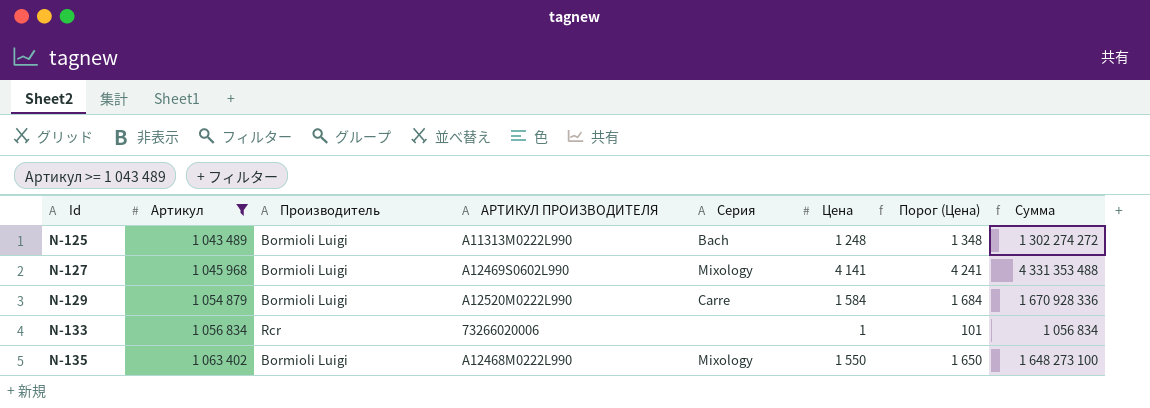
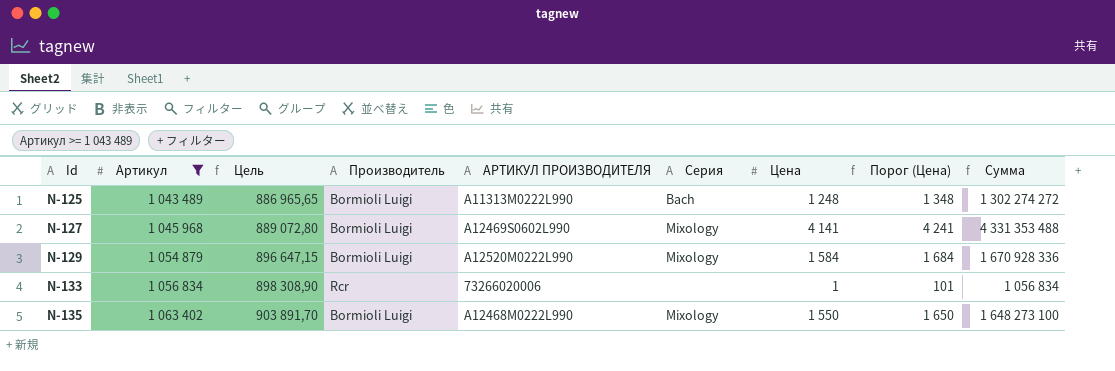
column Цель | formula: none -> [Артикул] * 0,85
N-129 | Серия: Carre -> Mixology

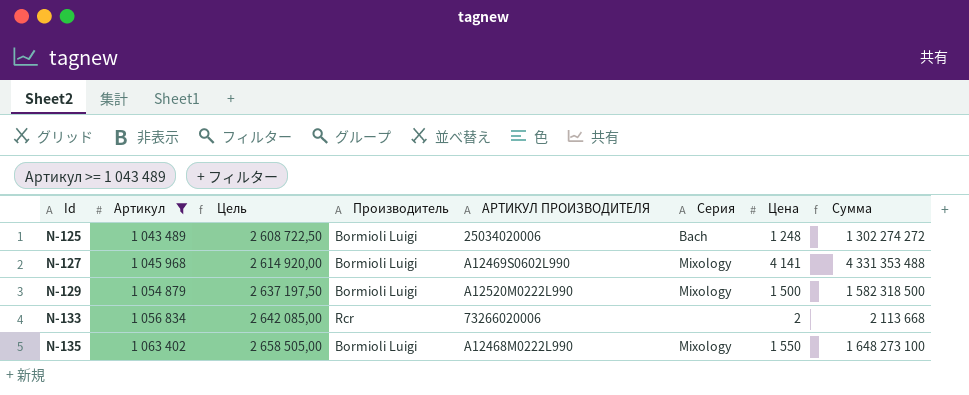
column Порог (Цена) | formula: [Цена] + 100 -> none
column Цель | formula: [Артикул] * 0,85 -> [Артикул] * 2,5
N-125 | АРТИКУЛ ПРОИЗВОДИТЕЛЯ: A11313M0222L990 -> 25034020006
N-129 | Цена: 1 584 -> 1 500
N-129 | Сумма: 1 670 928 336 -> 1 582 318 500
N-133 | Цена: 1 -> 2
N-133 | Сумма: 1 056 834 -> 2 113 668

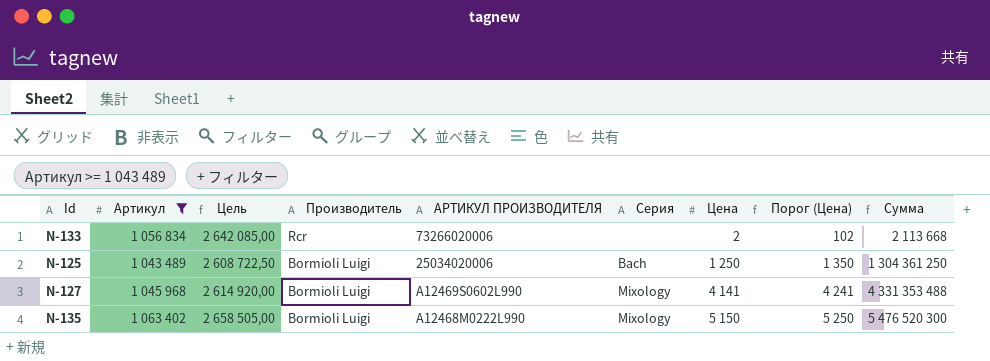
row order: Id ascending -> Производитель descending
column Порог (Цена) | formula: none -> [Цена] + 100
row N-129: 1 054 879 | 2 637 197,50 | Bormioli Luigi | A12520M0222L990 | Mixology | 1 500 | 1 582 318 500 -> none
N-125 | Цена: 1 248 -> 1 250
N-125 | Сумма: 1 302 274 272 -> 1 304 361 250
N-135 | Цена: 1 550 -> 5 150
N-135 | Сумма: 1 648 273 100 -> 5 476 520 300

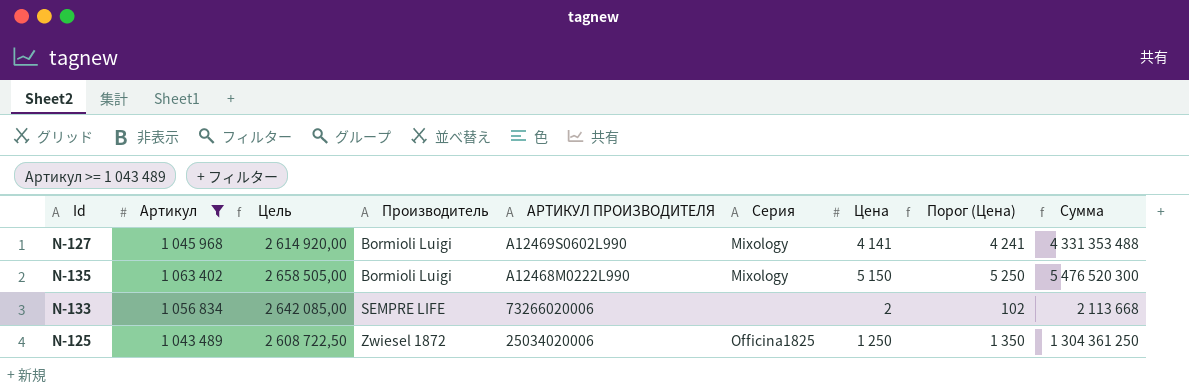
row order: Производитель descending -> Производитель ascending
N-133 | Производитель: Rcr -> SEMPRE LIFE
N-125 | Производитель: Bormioli Luigi -> Zwiesel 1872
N-125 | Серия: Bach -> Officina1825

